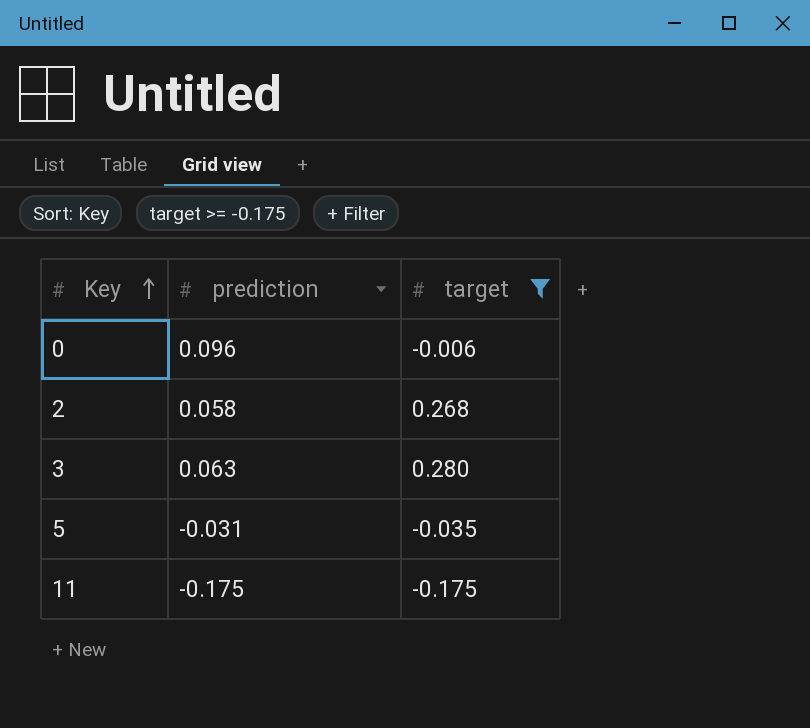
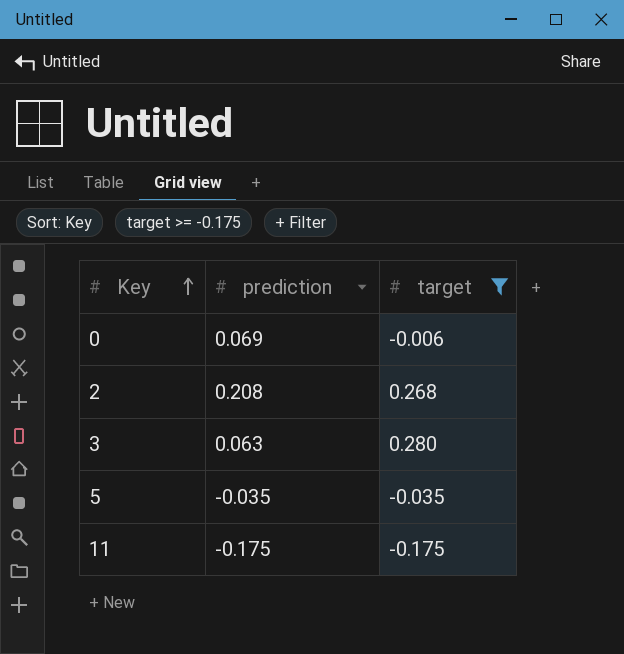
0 | prediction: 0.096 -> 0.069
2 | prediction: 0.058 -> 0.208
5 | prediction: -0.031 -> -0.035

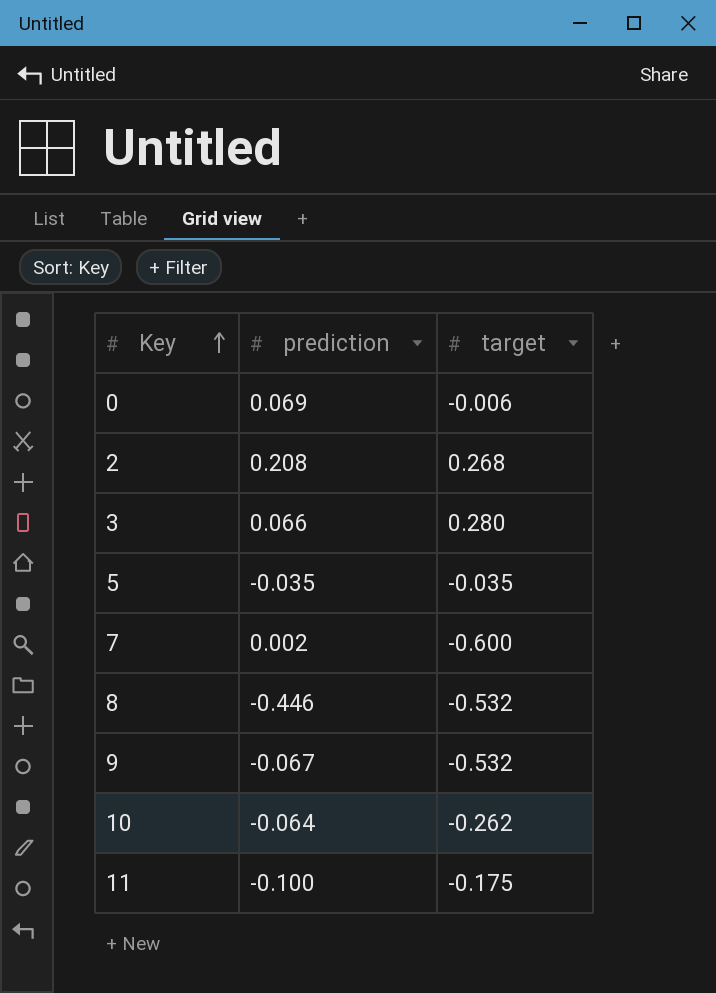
filter: target >= -0.175 -> none
3 | prediction: 0.063 -> 0.066
11 | prediction: -0.175 -> -0.100

